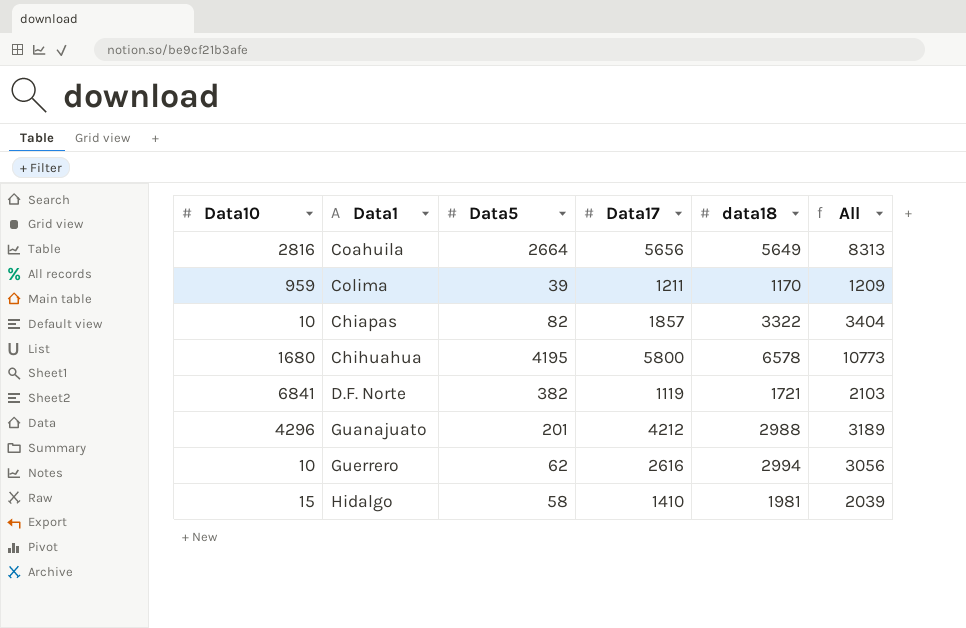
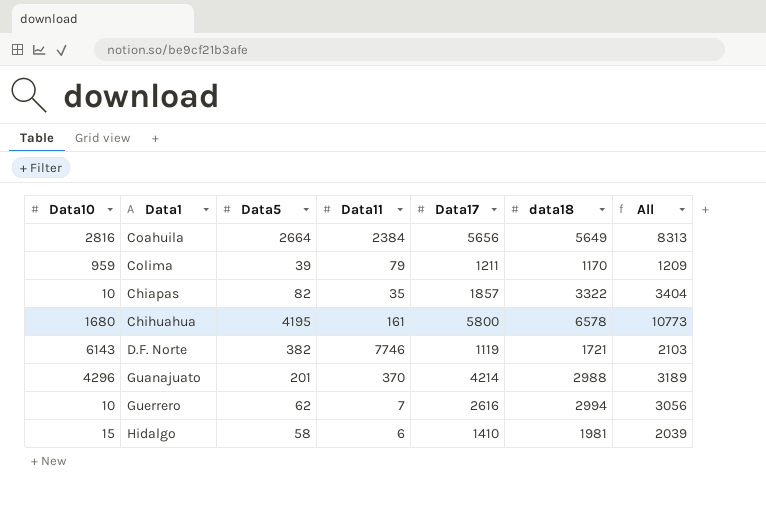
column Data11 | position: none -> 4
D.F. Norte | Data10: 6841 -> 6143
Guanajuato | Data17: 4212 -> 4214

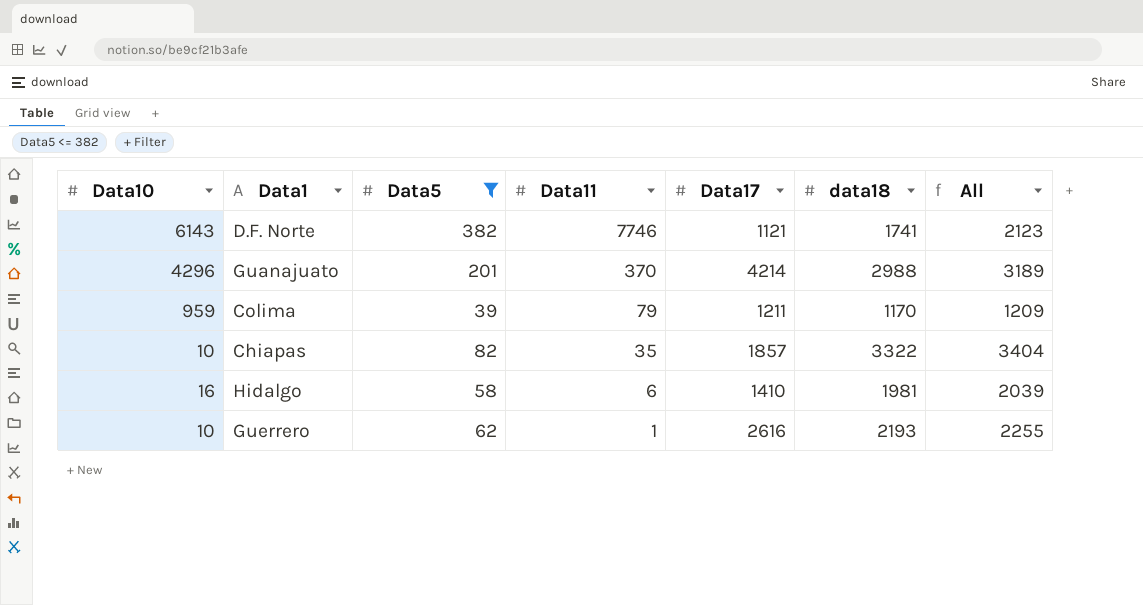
filter: none -> Data5 <= 382
row order: none -> Data11 descending
D.F. Norte | Data17: 1119 -> 1121
D.F. Norte | data18: 1721 -> 1741
D.F. Norte | All: 2103 -> 2123
Hidalgo | Data10: 15 -> 16
Guerrero | Data11: 7 -> 1
Guerrero | data18: 2994 -> 2193
Guerrero | All: 3056 -> 2255

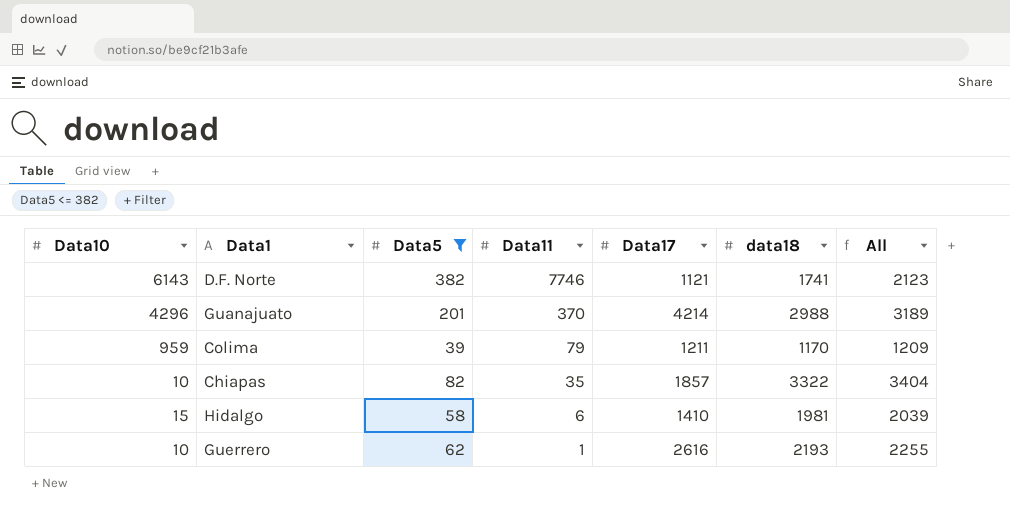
Hidalgo | Data10: 16 -> 15

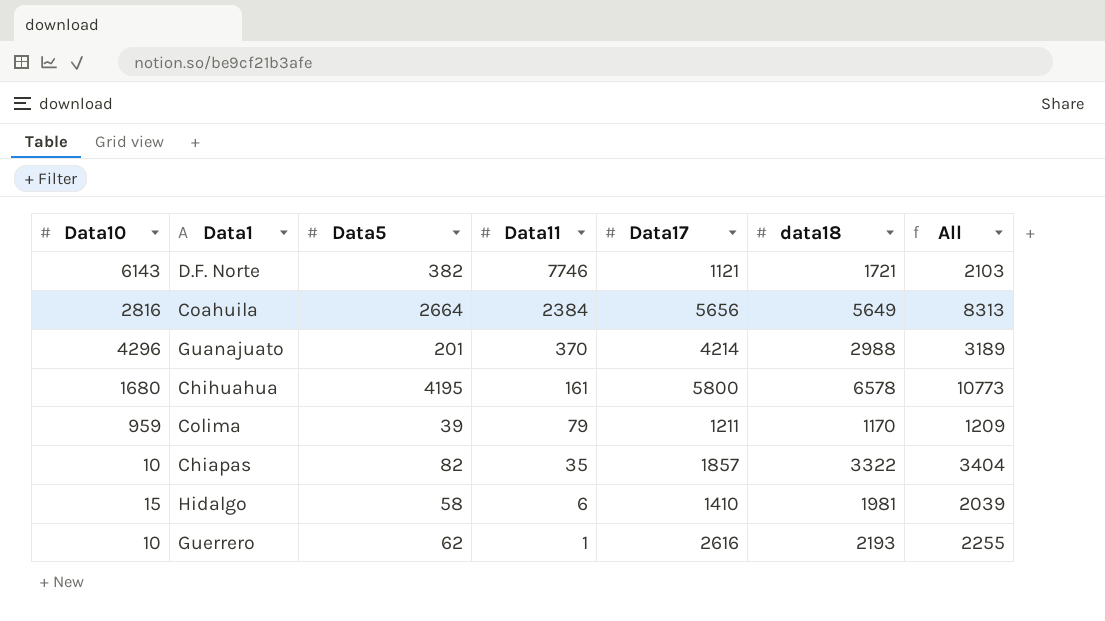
filter: Data5 <= 382 -> none
D.F. Norte | data18: 1741 -> 1721
D.F. Norte | All: 2123 -> 2103

